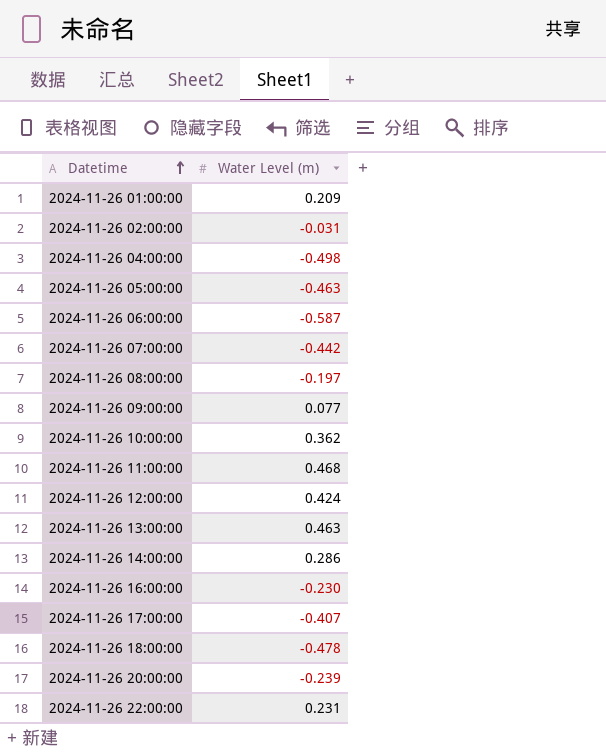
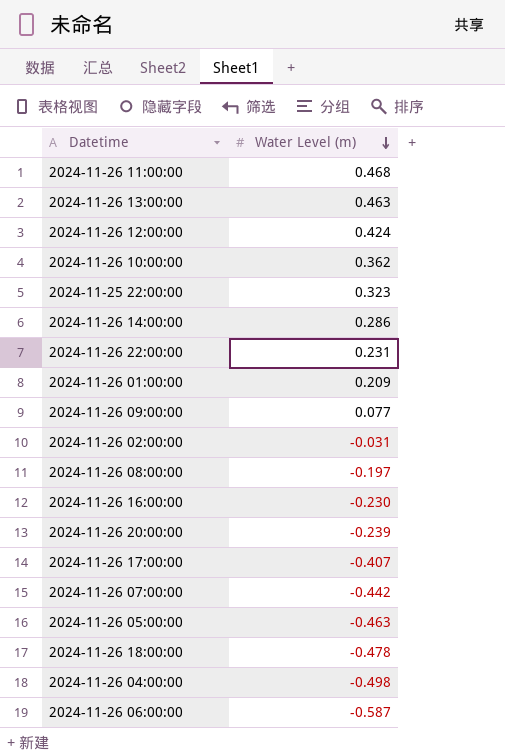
row order: Datetime ascending -> Water Level (m) descending
row 2024-11-25 22:00:00: none -> 0.323

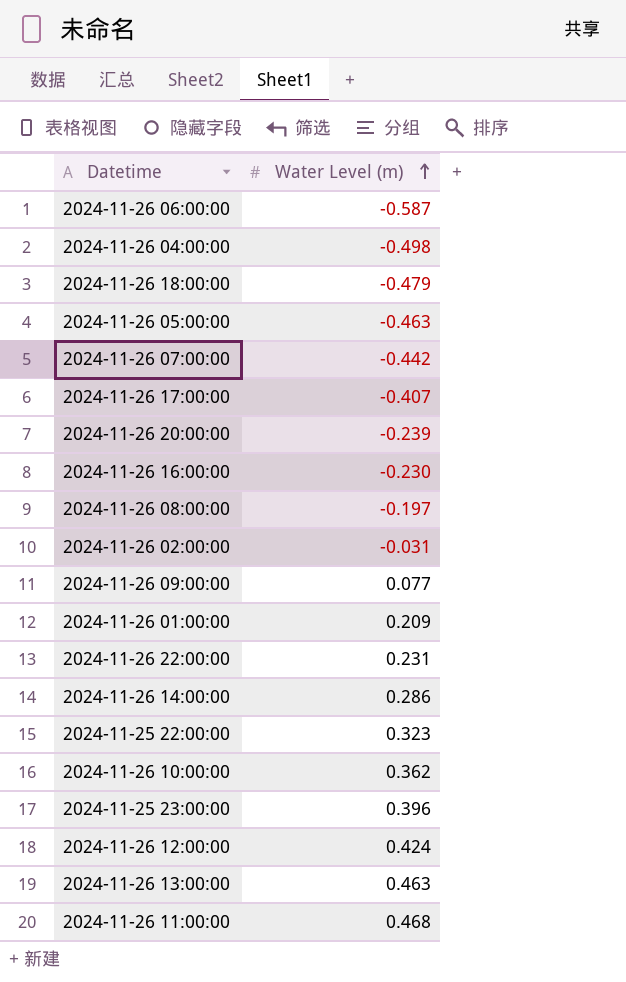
row order: Water Level (m) descending -> Water Level (m) ascending
2024-11-26 18:00:00 | Water Level (m): -0.478 -> -0.479
row 2024-11-25 23:00:00: none -> 0.396

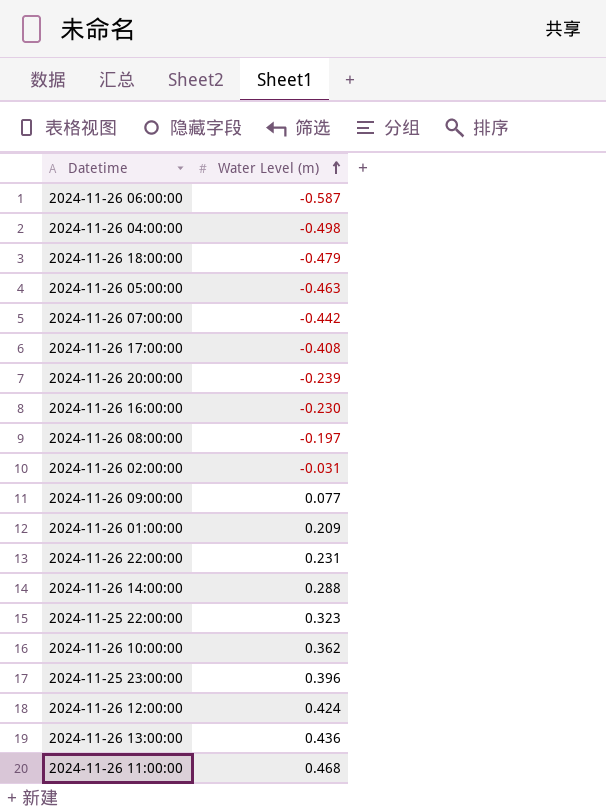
2024-11-26 17:00:00 | Water Level (m): -0.407 -> -0.408
2024-11-26 14:00:00 | Water Level (m): 0.286 -> 0.288
2024-11-26 13:00:00 | Water Level (m): 0.463 -> 0.436

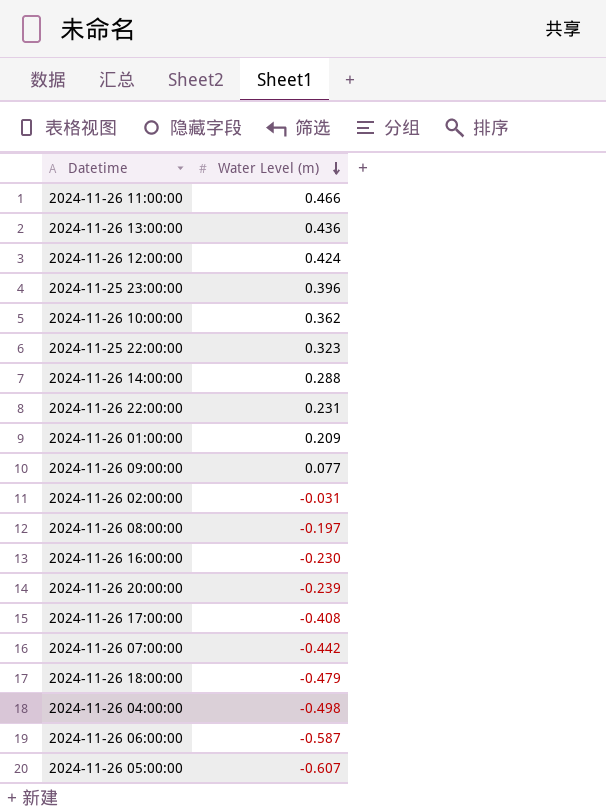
row order: Water Level (m) ascending -> Water Level (m) descending
2024-11-26 11:00:00 | Water Level (m): 0.468 -> 0.466
2024-11-26 05:00:00 | Water Level (m): -0.463 -> -0.607

